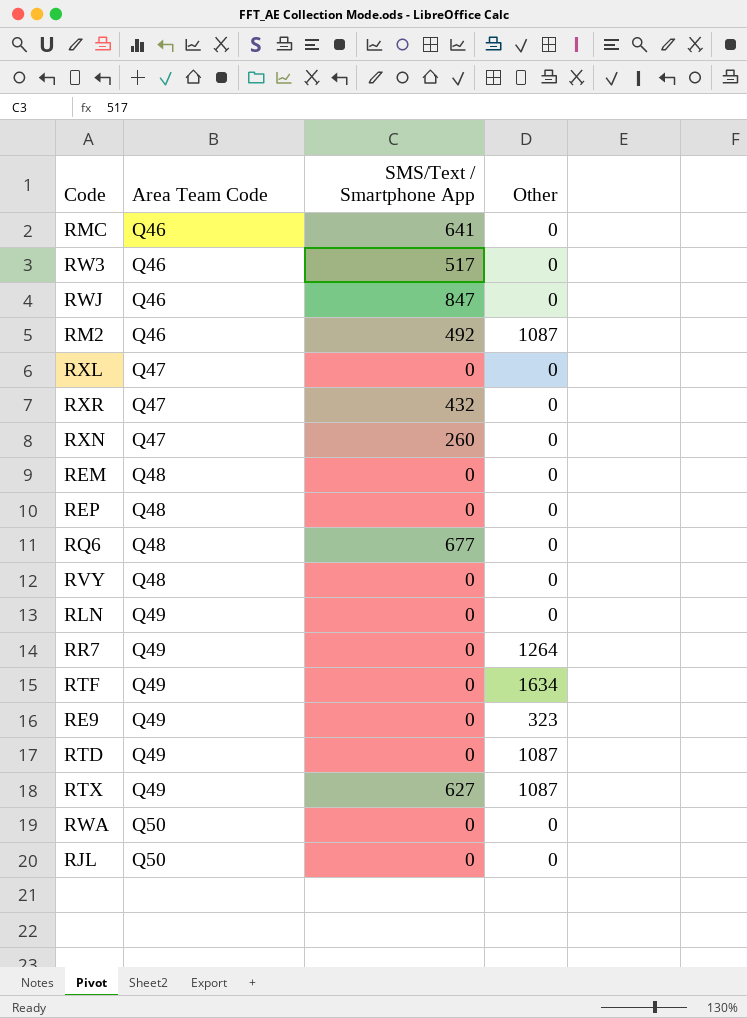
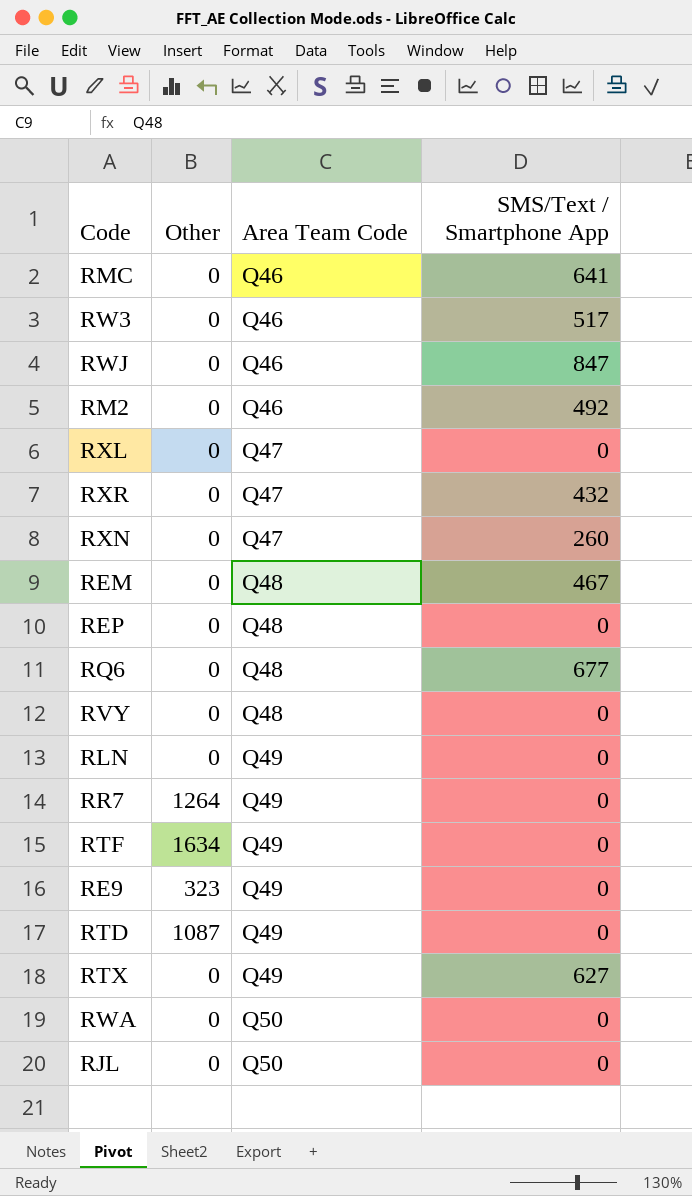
column Other | position: 4 -> 2
RM2 | Other: 1087 -> 0
REM | SMS/Text / Smartphone App: 0 -> 467
RTX | Other: 1087 -> 0

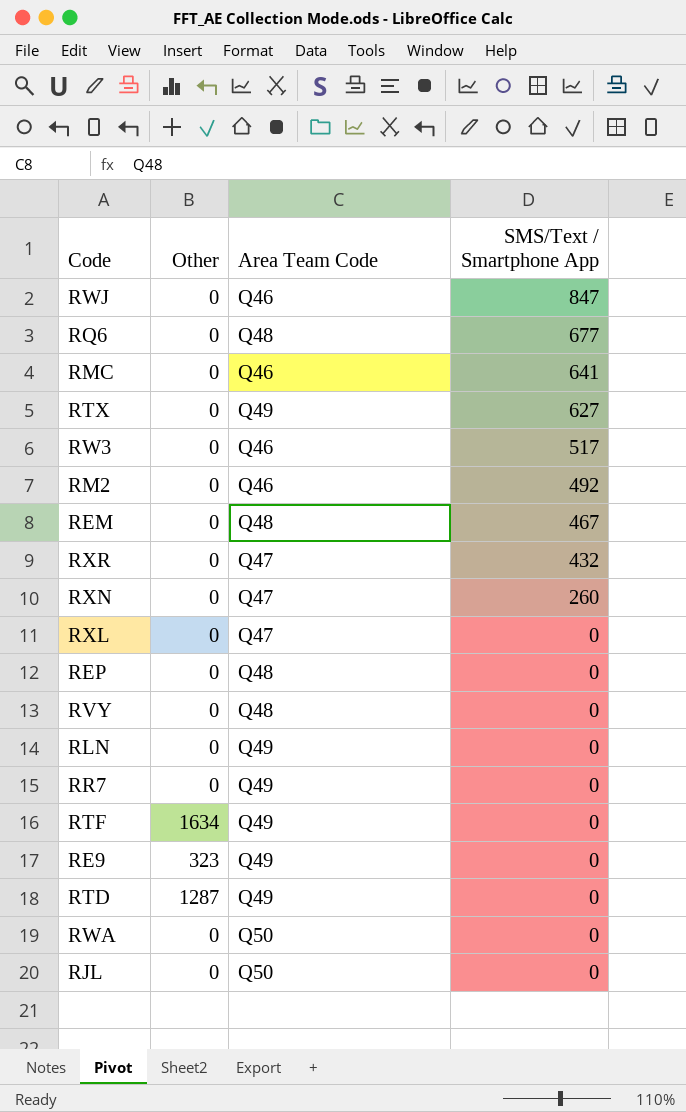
row order: Area Team Code ascending -> SMS/Text / Smartphone App descending
RR7 | Other: 1264 -> 0
RTD | Other: 1087 -> 1287

